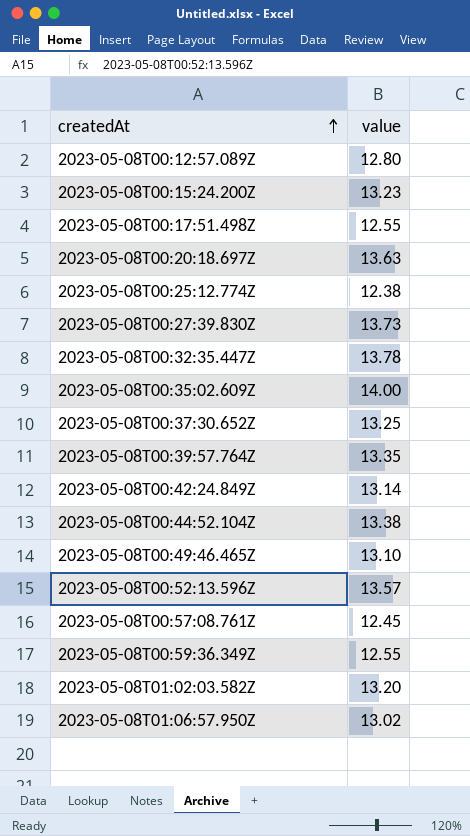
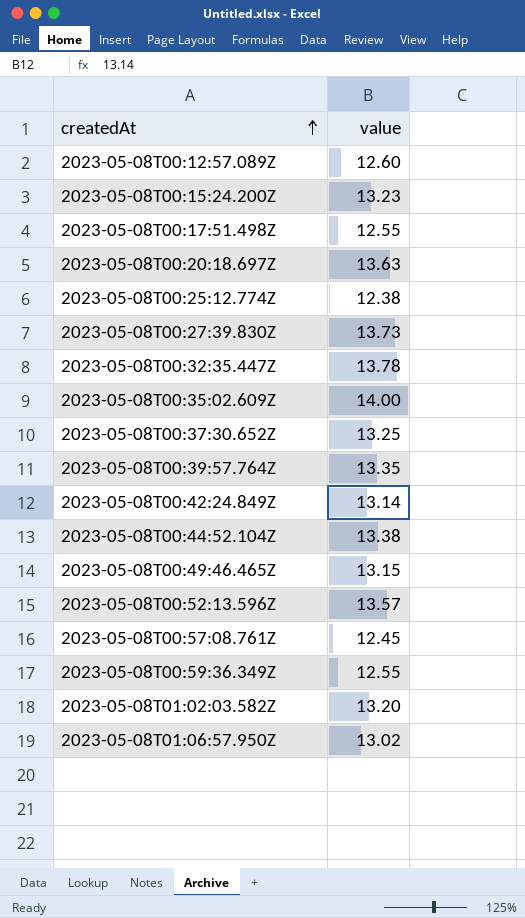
2023-05-08T00:12:57.089Z | value: 12.80 -> 12.60
2023-05-08T00:49:46.465Z | value: 13.10 -> 13.15

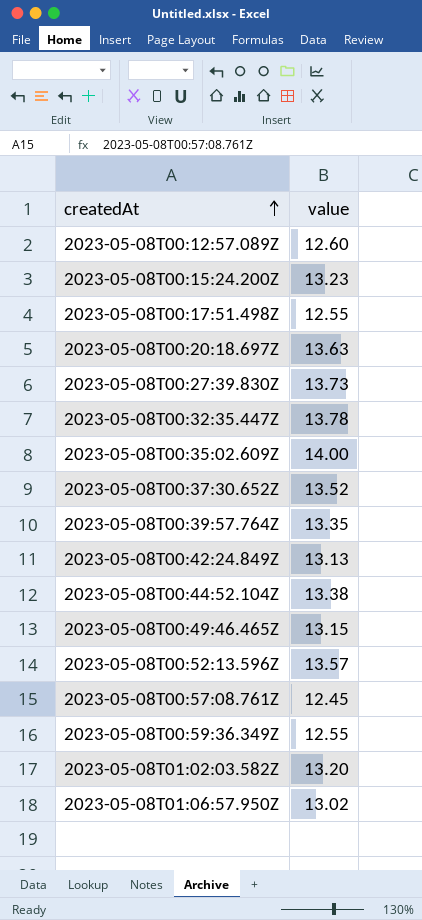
row 2023-05-08T00:25:12.774Z: 12.38 -> none
2023-05-08T00:37:30.652Z | value: 13.25 -> 13.52
2023-05-08T00:42:24.849Z | value: 13.14 -> 13.13

